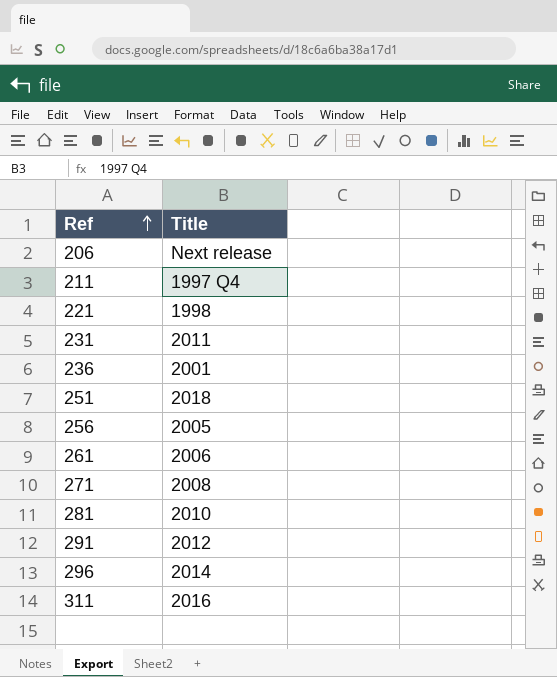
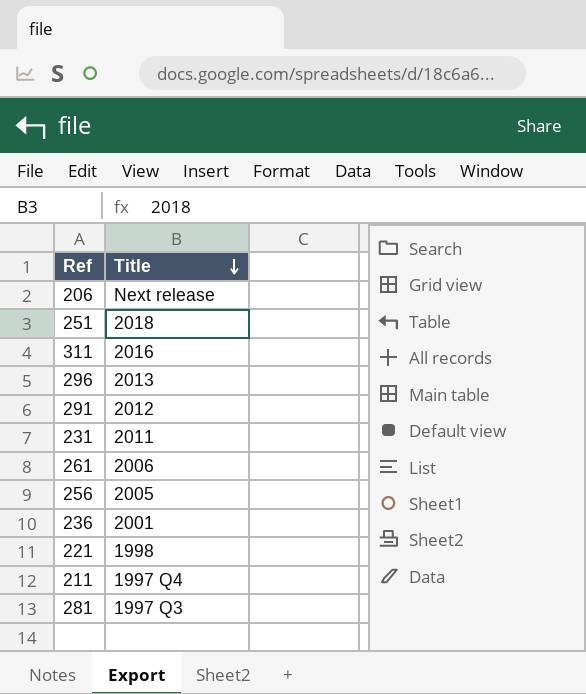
row order: Ref ascending -> Title descending
row 271: 2008 -> none
296 | Title: 2014 -> 2013
281 | Title: 2010 -> 1997 Q3

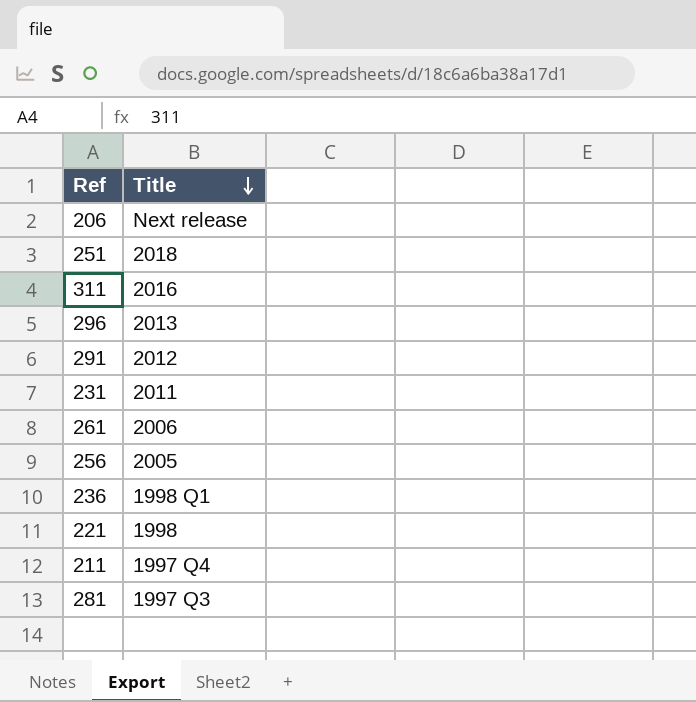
236 | Title: 2001 -> 1998 Q1

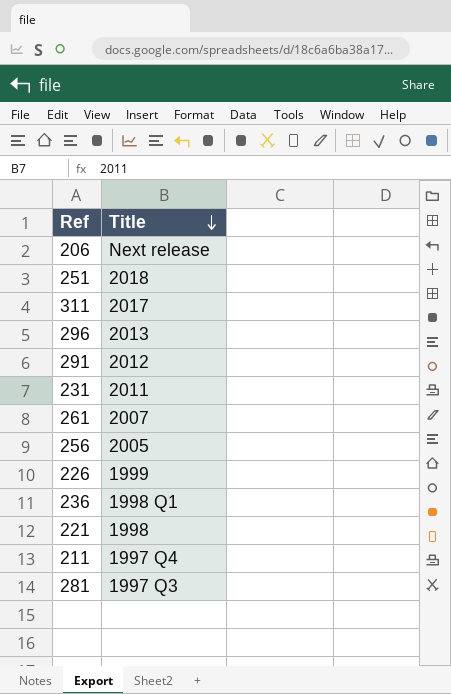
311 | Title: 2016 -> 2017
261 | Title: 2006 -> 2007
row 226: none -> 1999

